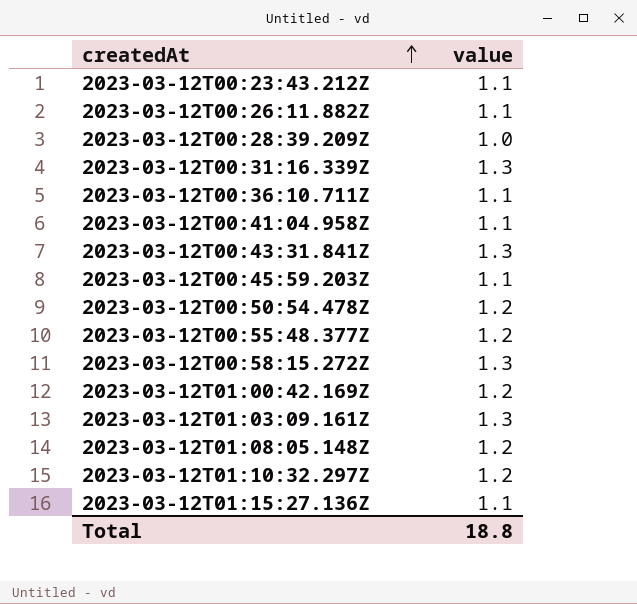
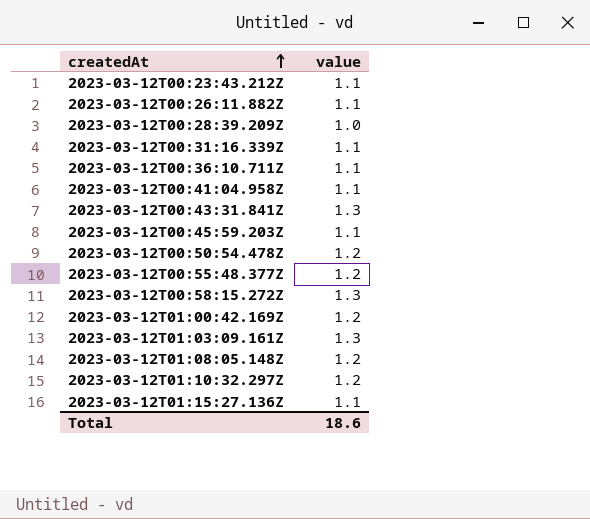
2023-03-12T00:31:16.339Z | value: 1.3 -> 1.1
Total | value: 18.8 -> 18.6

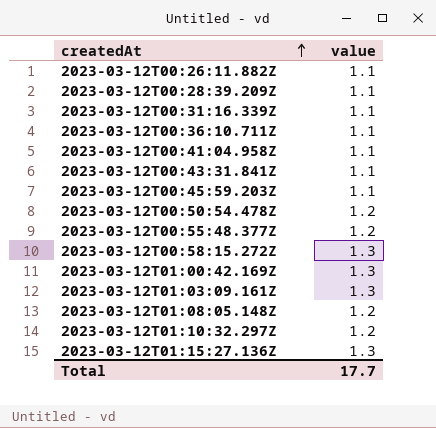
row 2023-03-12T00:23:43.212Z: 1.1 -> none
2023-03-12T00:28:39.209Z | value: 1.0 -> 1.1
2023-03-12T00:43:31.841Z | value: 1.3 -> 1.1
2023-03-12T01:00:42.169Z | value: 1.2 -> 1.3
2023-03-12T01:15:27.136Z | value: 1.1 -> 1.3
Total | value: 18.6 -> 17.7

